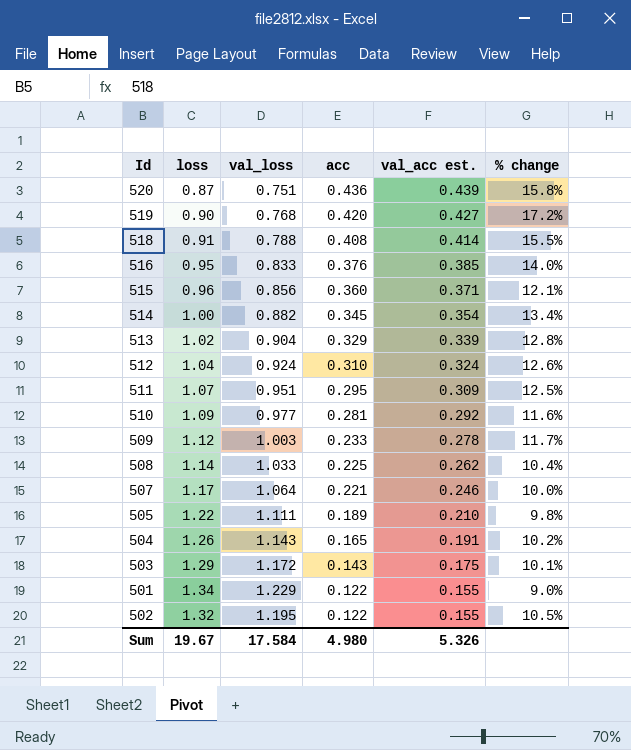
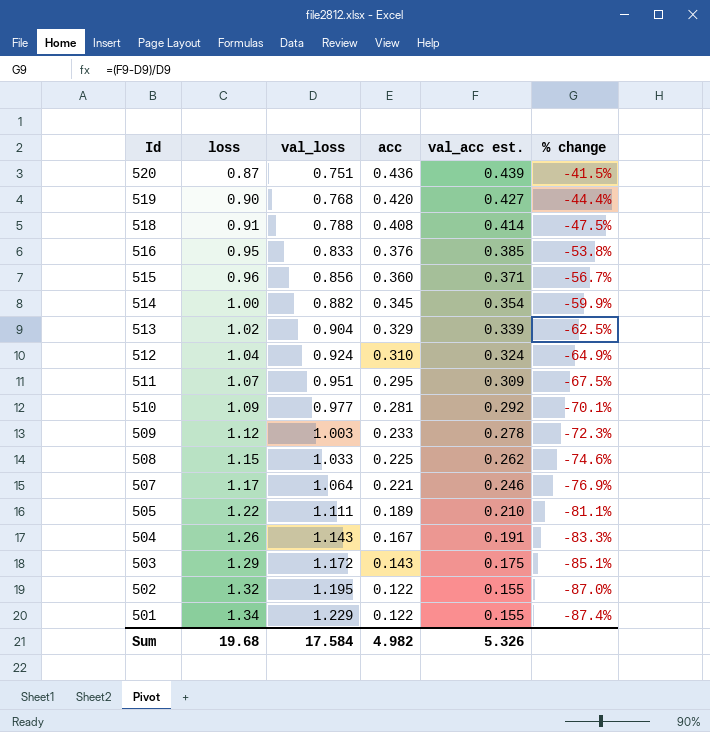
row order: acc descending -> Id descending
column % change | formula: ([loss] - [val_loss]) / [val_loss] -> ([val_acc est.] - [val_loss]) / [val_loss]
508 | loss: 1.14 -> 1.15
504 | acc: 0.165 -> 0.167
Sum | loss: 19.67 -> 19.68
Sum | acc: 4.980 -> 4.982

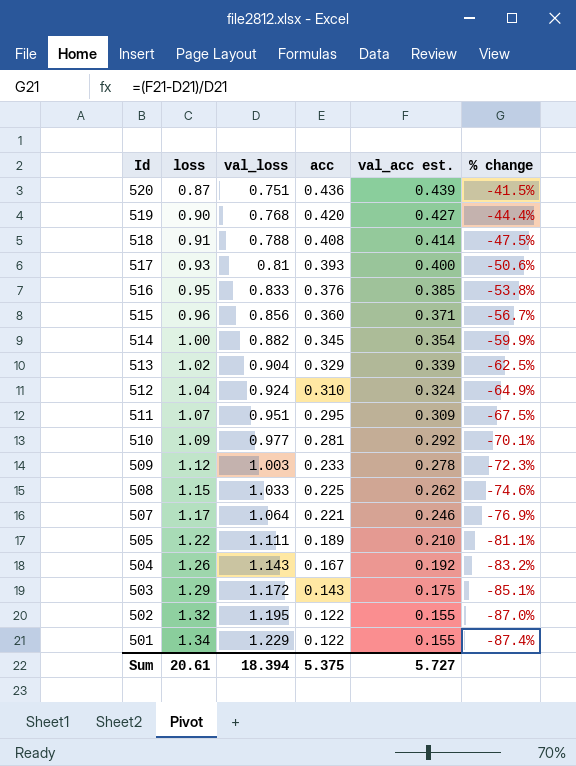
row 517: none -> 0.93 | 0.81 | 0.393 | 0.400 | -50.6%
504 | val_acc est.: 0.191 -> 0.192
504 | % change: -83.3% -> -83.2%
Sum | loss: 19.68 -> 20.61
Sum | val_loss: 17.584 -> 18.394
Sum | acc: 4.982 -> 5.375
Sum | val_acc est.: 5.326 -> 5.727

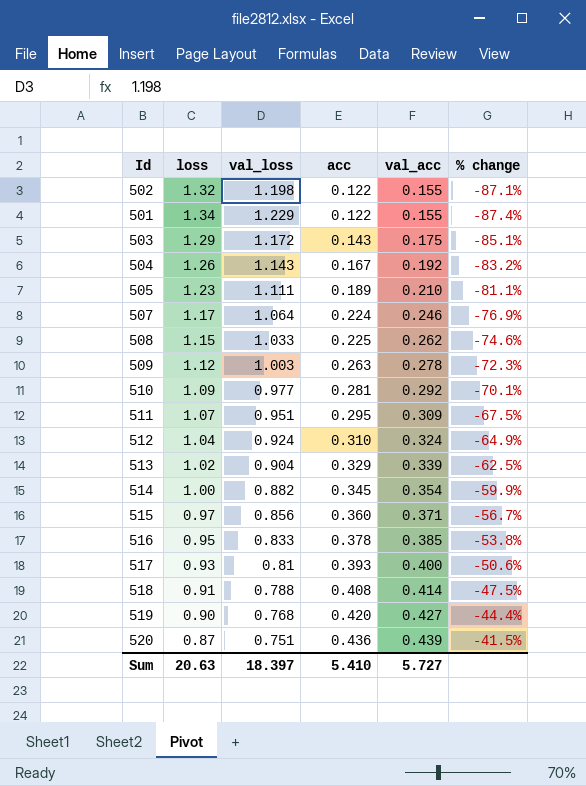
row order: Id descending -> acc ascending
column name: val_acc est. -> val_acc
502 | val_loss: 1.195 -> 1.198
502 | % change: -87.0% -> -87.1%
505 | loss: 1.22 -> 1.23
507 | acc: 0.221 -> 0.224
509 | acc: 0.233 -> 0.263
515 | loss: 0.96 -> 0.97
516 | acc: 0.376 -> 0.378
Sum | loss: 20.61 -> 20.63
Sum | val_loss: 18.394 -> 18.397
Sum | acc: 5.375 -> 5.410

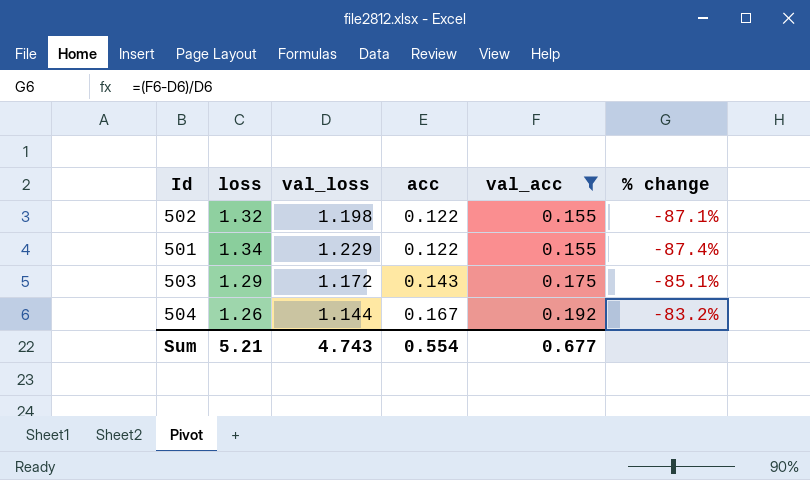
filter: none -> val_acc <= 0.192
504 | val_loss: 1.143 -> 1.144
Sum | loss: 20.63 -> 5.21
Sum | val_loss: 18.397 -> 4.743
Sum | acc: 5.410 -> 0.554
Sum | val_acc: 5.727 -> 0.677

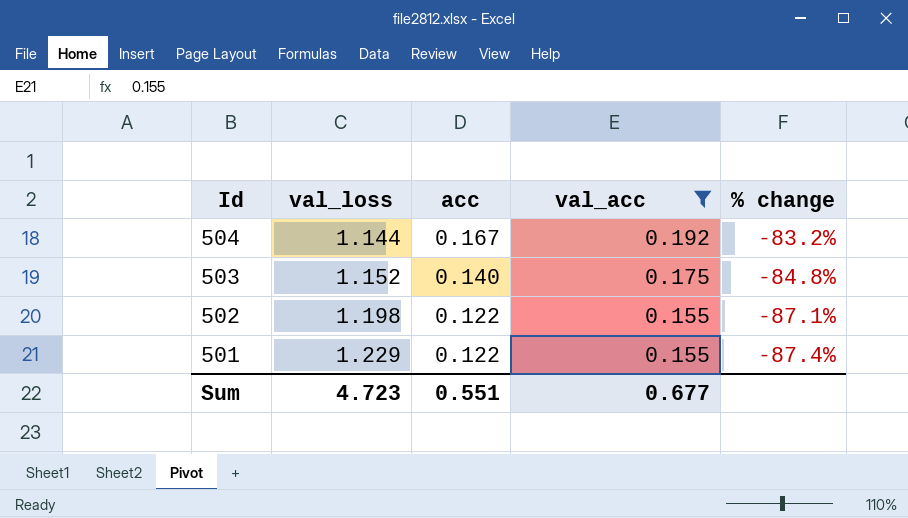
row order: acc ascending -> Id descending
column loss | position: 2 -> none
503 | val_loss: 1.172 -> 1.152
503 | acc: 0.143 -> 0.140
503 | % change: -85.1% -> -84.8%
Sum | val_loss: 4.743 -> 4.723
Sum | acc: 0.554 -> 0.551

